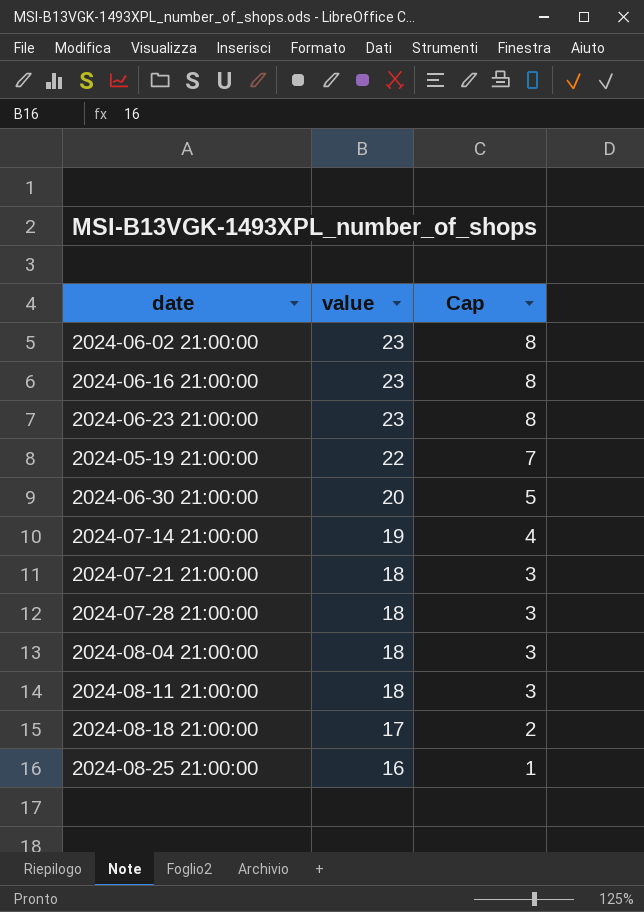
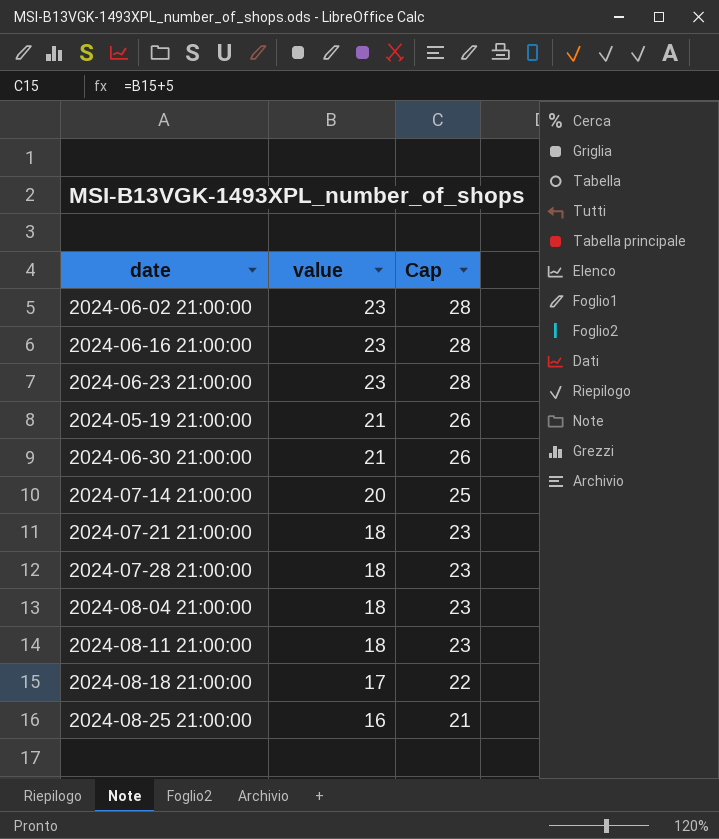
column Cap | formula: [value] - 15 -> [value] + 5
2024-05-19 21:00:00 | value: 22 -> 21
2024-06-30 21:00:00 | value: 20 -> 21
2024-07-14 21:00:00 | value: 19 -> 20

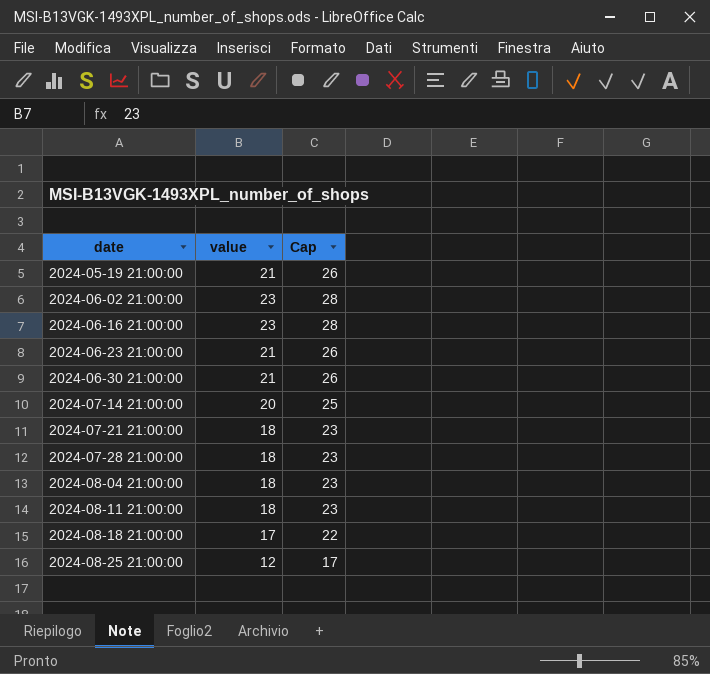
row order: value descending -> date ascending
2024-06-23 21:00:00 | value: 23 -> 21
2024-06-23 21:00:00 | Cap: 28 -> 26
2024-08-25 21:00:00 | value: 16 -> 12
2024-08-25 21:00:00 | Cap: 21 -> 17

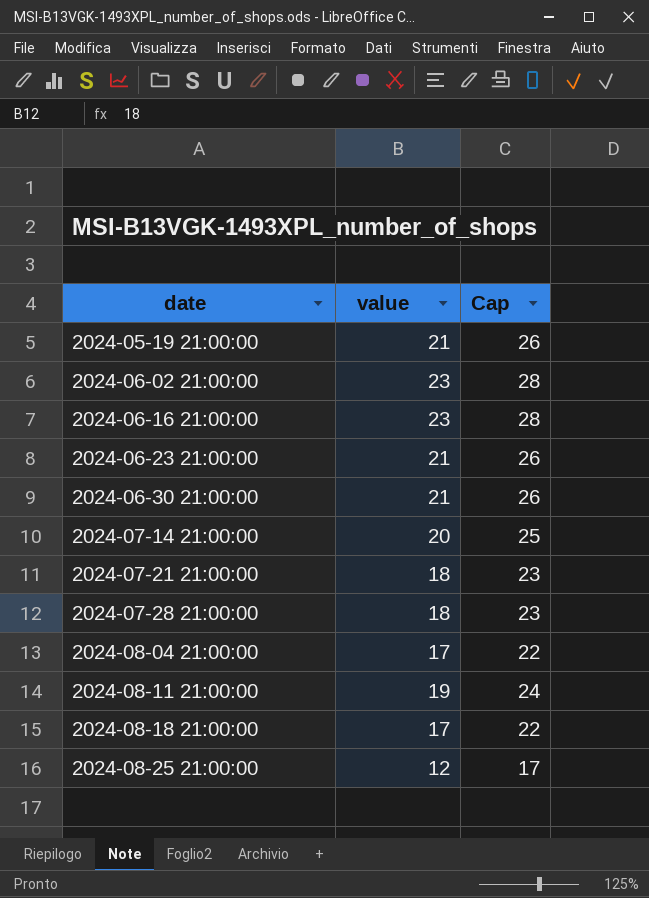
2024-08-04 21:00:00 | value: 18 -> 17
2024-08-04 21:00:00 | Cap: 23 -> 22
2024-08-11 21:00:00 | value: 18 -> 19
2024-08-11 21:00:00 | Cap: 23 -> 24

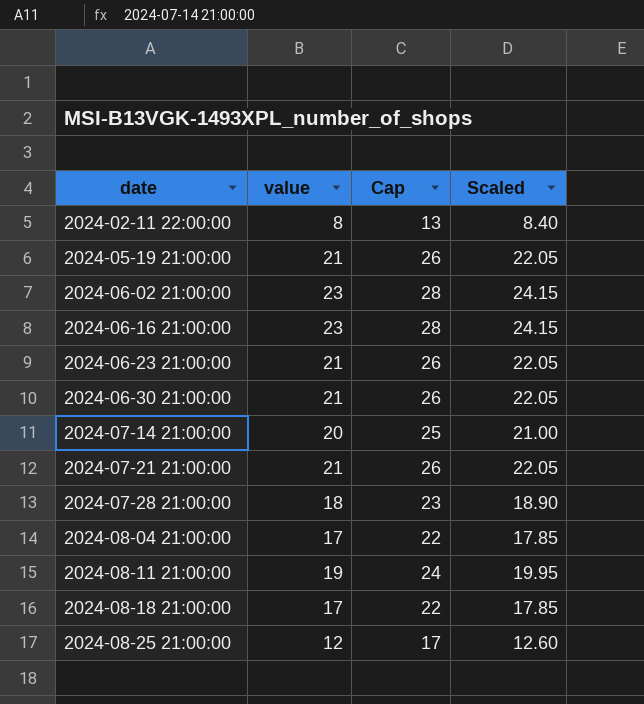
column Scaled | formula: none -> [value] * 1.05
row 2024-02-11 22:00:00: none -> 8 | 13 | 8.40
2024-07-21 21:00:00 | value: 18 -> 21
2024-07-21 21:00:00 | Cap: 23 -> 26

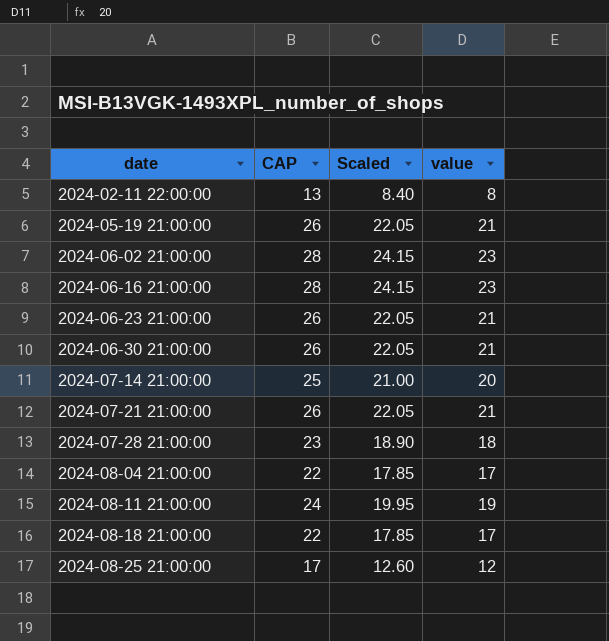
column name: Cap -> CAP
column value | position: 2 -> 4

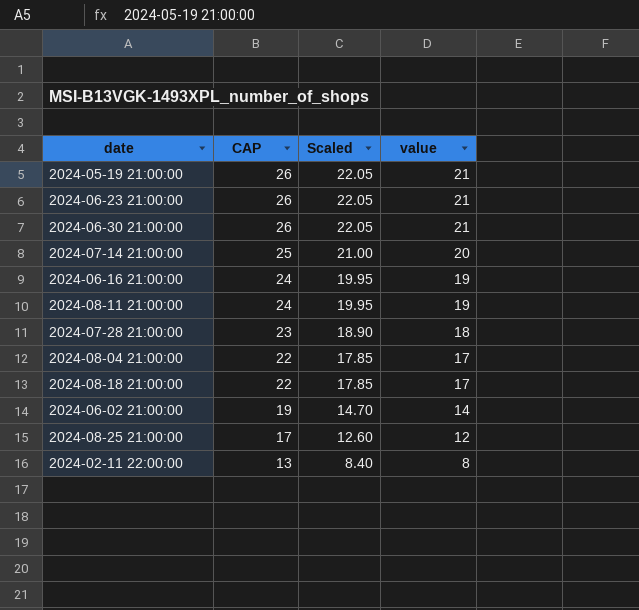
row order: date ascending -> CAP descending
row 2024-07-21 21:00:00: 26 | 22.05 | 21 -> none
2024-06-16 21:00:00 | CAP: 28 -> 24
2024-06-16 21:00:00 | Scaled: 24.15 -> 19.95
2024-06-16 21:00:00 | value: 23 -> 19
2024-06-02 21:00:00 | CAP: 28 -> 19
2024-06-02 21:00:00 | Scaled: 24.15 -> 14.70
2024-06-02 21:00:00 | value: 23 -> 14

